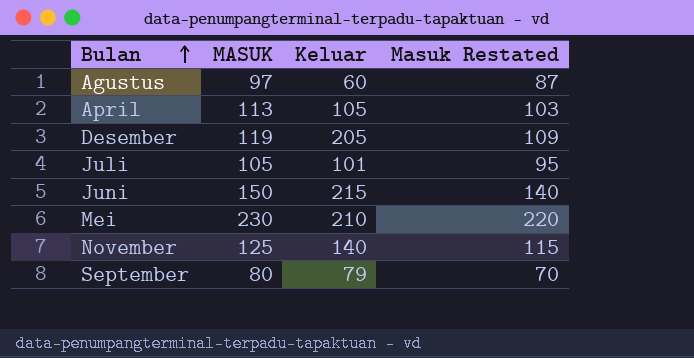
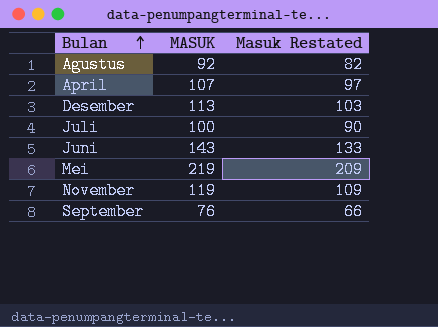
column Keluar | position: 3 -> none
Agustus | MASUK: 97 -> 92
Agustus | Masuk Restated: 87 -> 82
April | MASUK: 113 -> 107
April | Masuk Restated: 103 -> 97
Desember | MASUK: 119 -> 113
Desember | Masuk Restated: 109 -> 103
Juli | MASUK: 105 -> 100
Juli | Masuk Restated: 95 -> 90
Juni | MASUK: 150 -> 143
Juni | Masuk Restated: 140 -> 133
Mei | MASUK: 230 -> 219
Mei | Masuk Restated: 220 -> 209
November | MASUK: 125 -> 119
November | Masuk Restated: 115 -> 109
September | MASUK: 80 -> 76
September | Masuk Restated: 70 -> 66

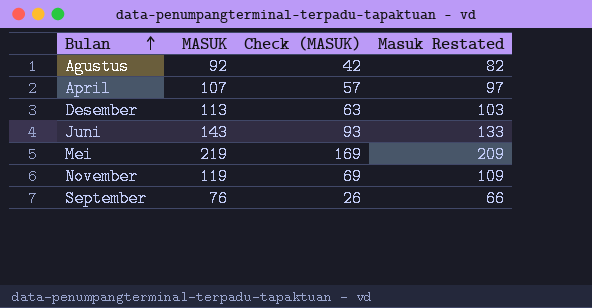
column Check (MASUK) | formula: none -> [MASUK] - 50
row Juli: 100 | 90 -> none

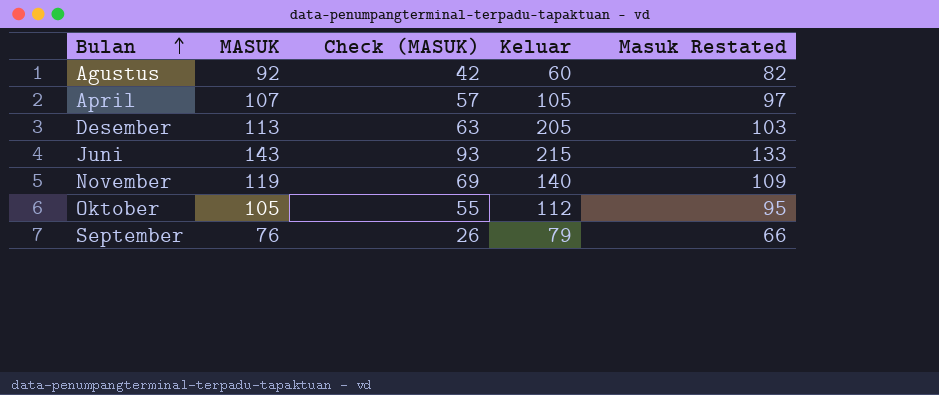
column Keluar | position: none -> 4
row Mei: 219 | 169 | 209 -> none
row Oktober: none -> 105 | 55 | 112 | 95

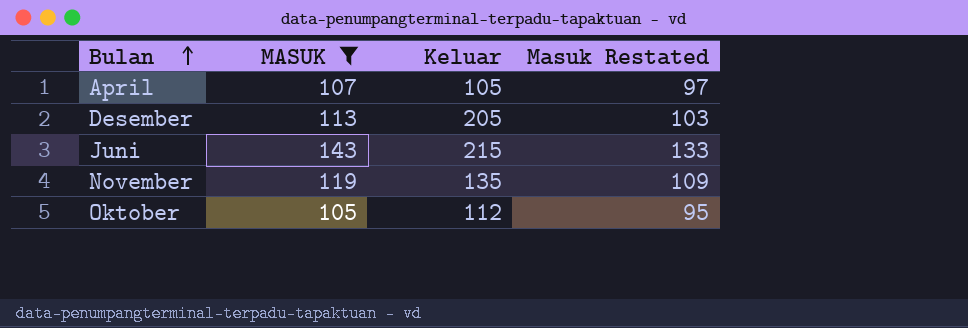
filter: none -> MASUK >= 105
column Check (MASUK) | formula: [MASUK] - 50 -> none
November | Keluar: 140 -> 135

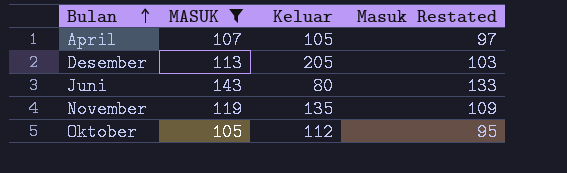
Juni | Keluar: 215 -> 80

